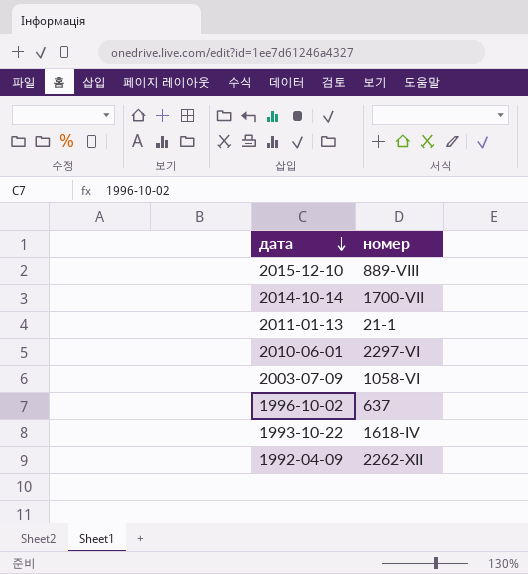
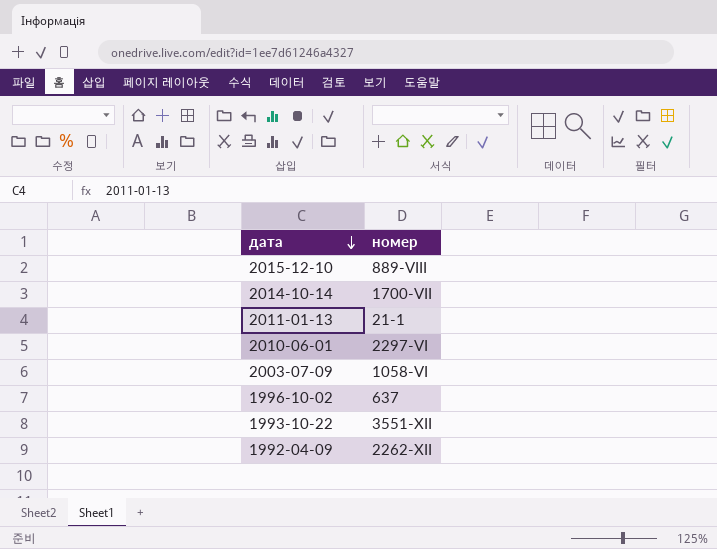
1993-10-22 | номер: 1618-ІV -> 3551-ХІІ

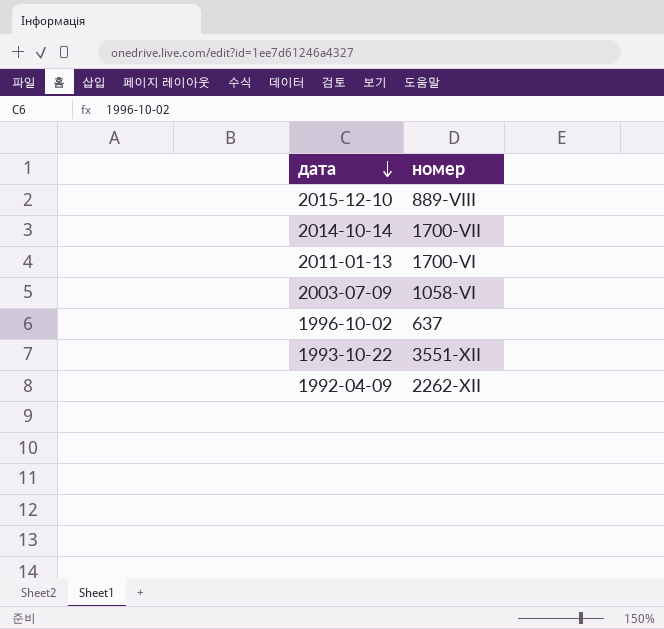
row 2010-06-01: 2297-VI -> none
2011-01-13 | номер: 21-1 -> 1700-VI

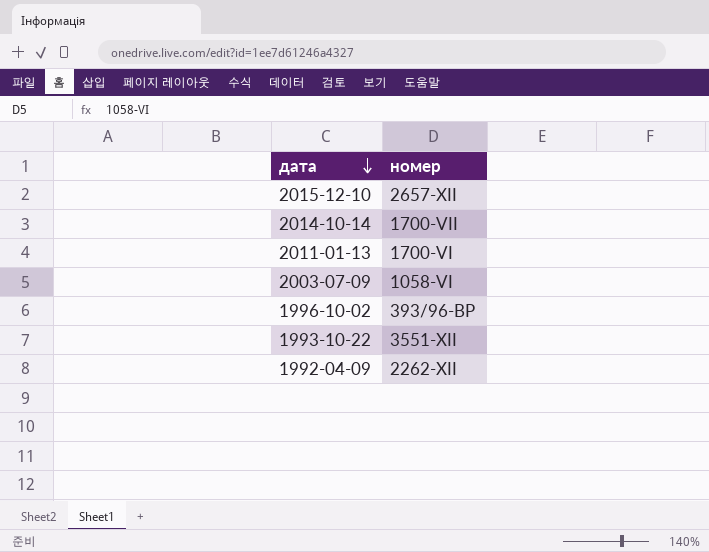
2015-12-10 | номер: 889-VIІІ -> 2657-ХІІ
1996-10-02 | номер: 637 -> 393/96-ВР

